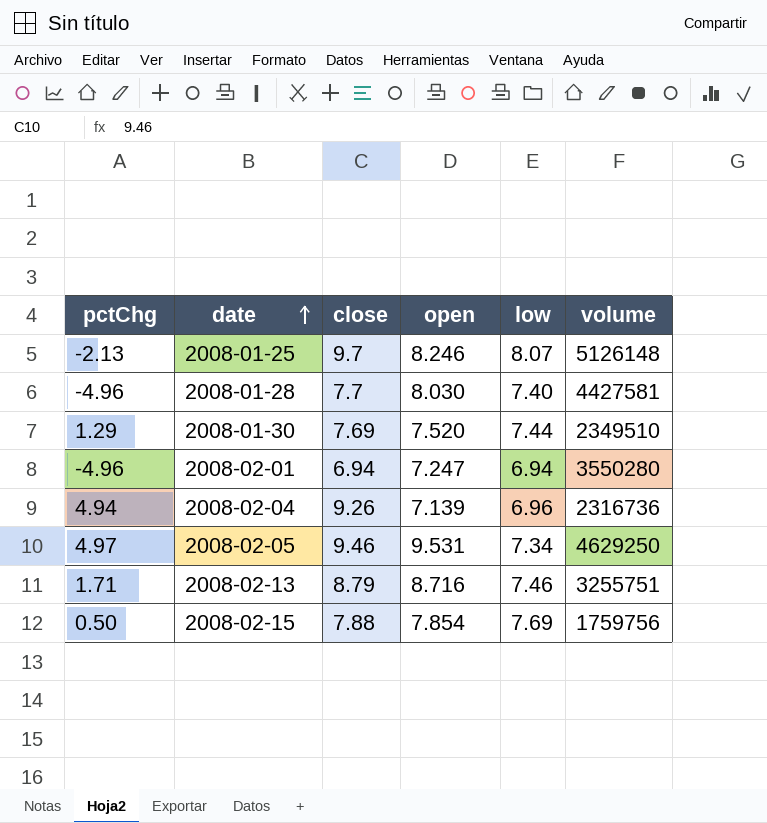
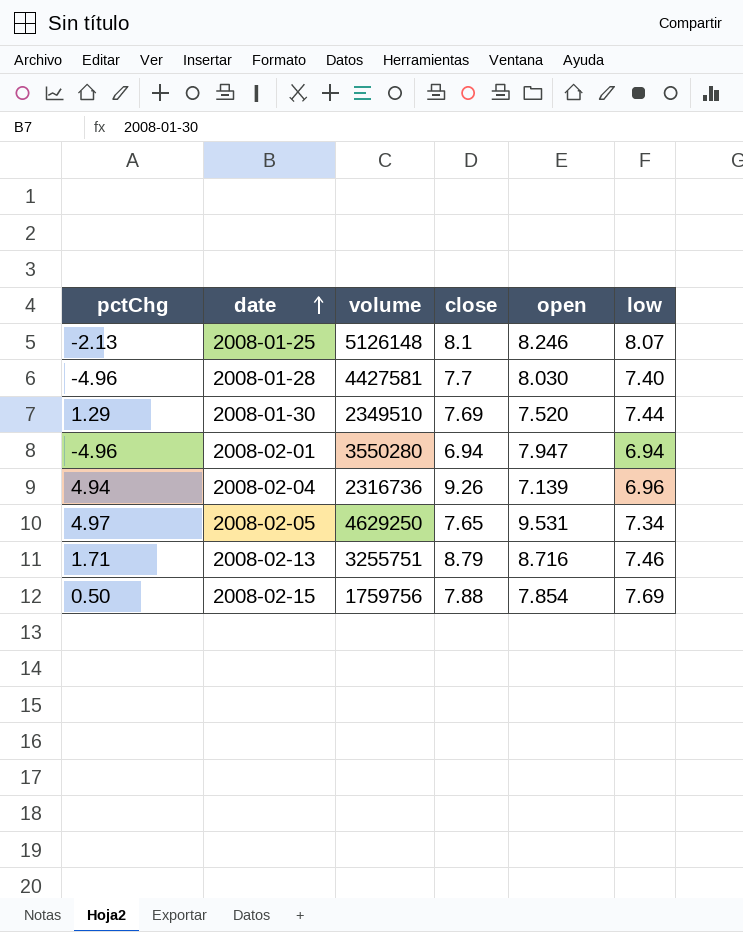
column volume | position: 6 -> 3
2008-01-25 | close: 9.7 -> 8.1
2008-02-01 | open: 7.247 -> 7.947
2008-02-05 | close: 9.46 -> 7.65

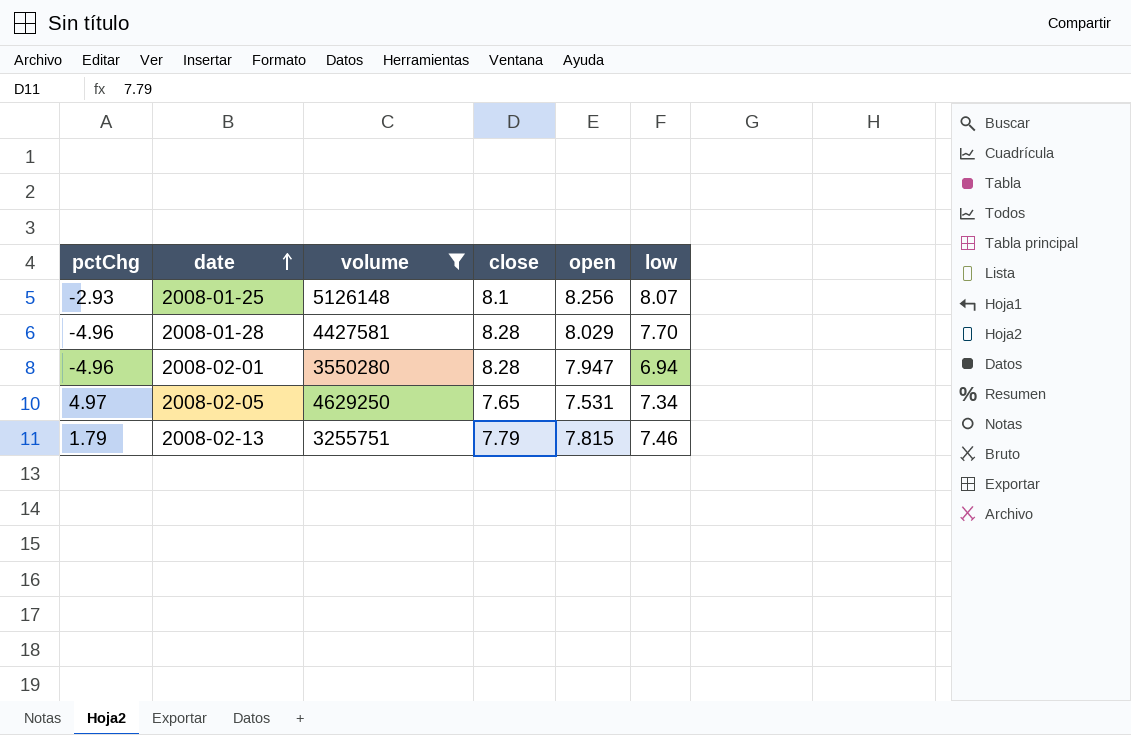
filter: none -> volume >= 3255751
2008-01-25 | pctChg: -2.13 -> -2.93
2008-01-25 | open: 8.246 -> 8.256
2008-01-28 | close: 7.7 -> 8.28
2008-01-28 | open: 8.030 -> 8.029
2008-01-28 | low: 7.40 -> 7.70
2008-02-01 | close: 6.94 -> 8.28
2008-02-05 | open: 9.531 -> 7.531
2008-02-13 | pctChg: 1.71 -> 1.79
2008-02-13 | close: 8.79 -> 7.79
2008-02-13 | open: 8.716 -> 7.815

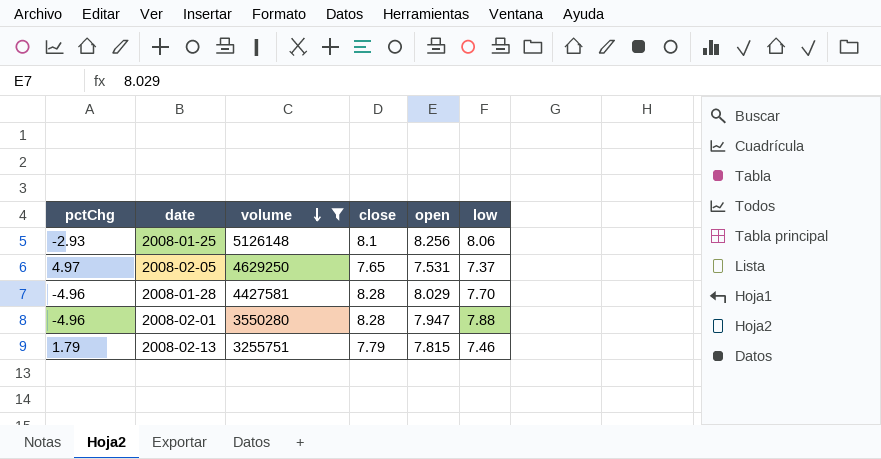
row order: date ascending -> volume descending
2008-01-25 | low: 8.07 -> 8.06
2008-02-05 | low: 7.34 -> 7.37
2008-02-01 | low: 6.94 -> 7.88

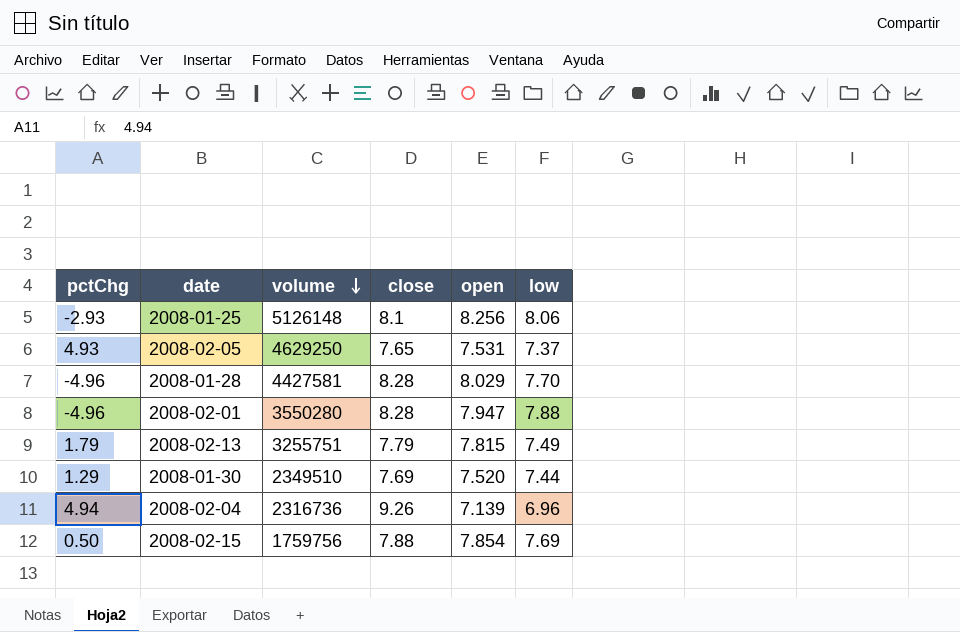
filter: volume >= 3255751 -> none
2008-02-05 | pctChg: 4.97 -> 4.93
2008-02-13 | low: 7.46 -> 7.49

